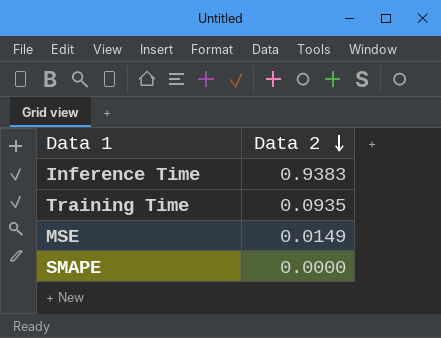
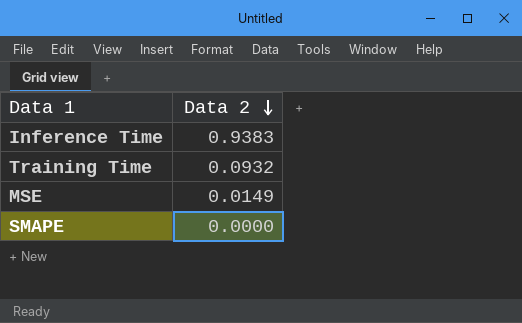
Training Time | Data 2: 0.0935 -> 0.0932

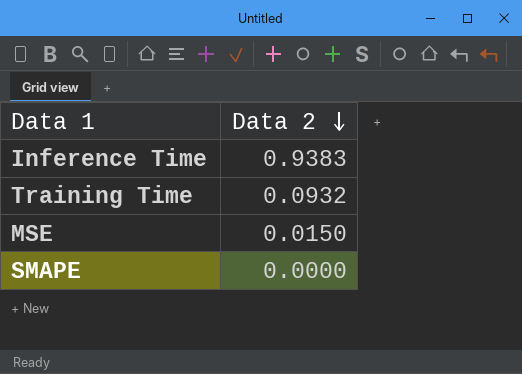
MSE | Data 2: 0.0149 -> 0.0150

